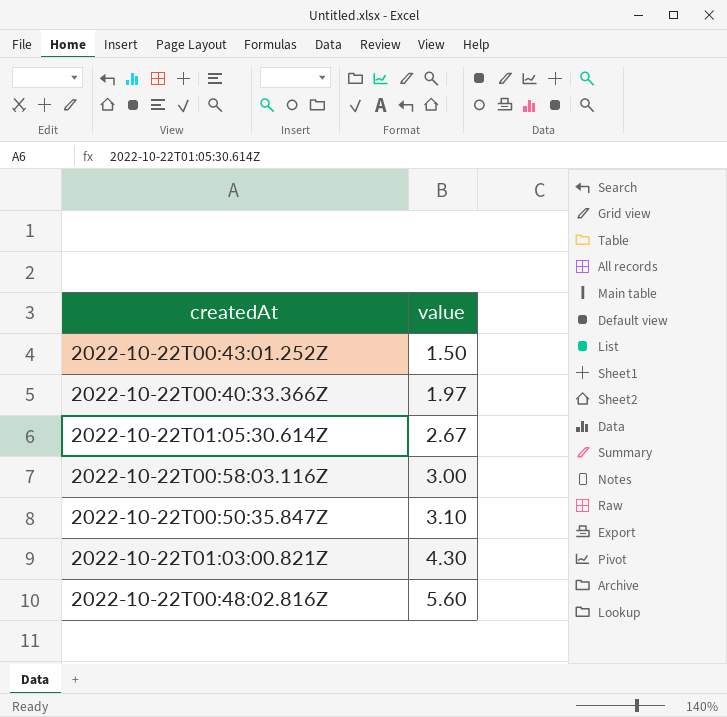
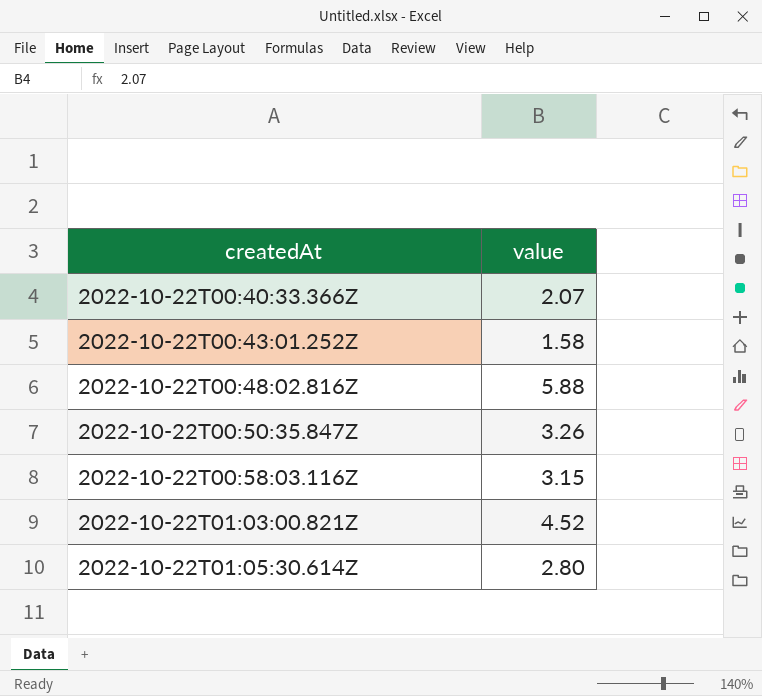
row order: value ascending -> createdAt ascending
2022-10-22T00:40:33.366Z | value: 1.97 -> 2.07
2022-10-22T00:43:01.252Z | value: 1.50 -> 1.58
2022-10-22T00:48:02.816Z | value: 5.60 -> 5.88
2022-10-22T00:50:35.847Z | value: 3.10 -> 3.26
2022-10-22T00:58:03.116Z | value: 3.00 -> 3.15
2022-10-22T01:03:00.821Z | value: 4.30 -> 4.52
2022-10-22T01:05:30.614Z | value: 2.67 -> 2.80

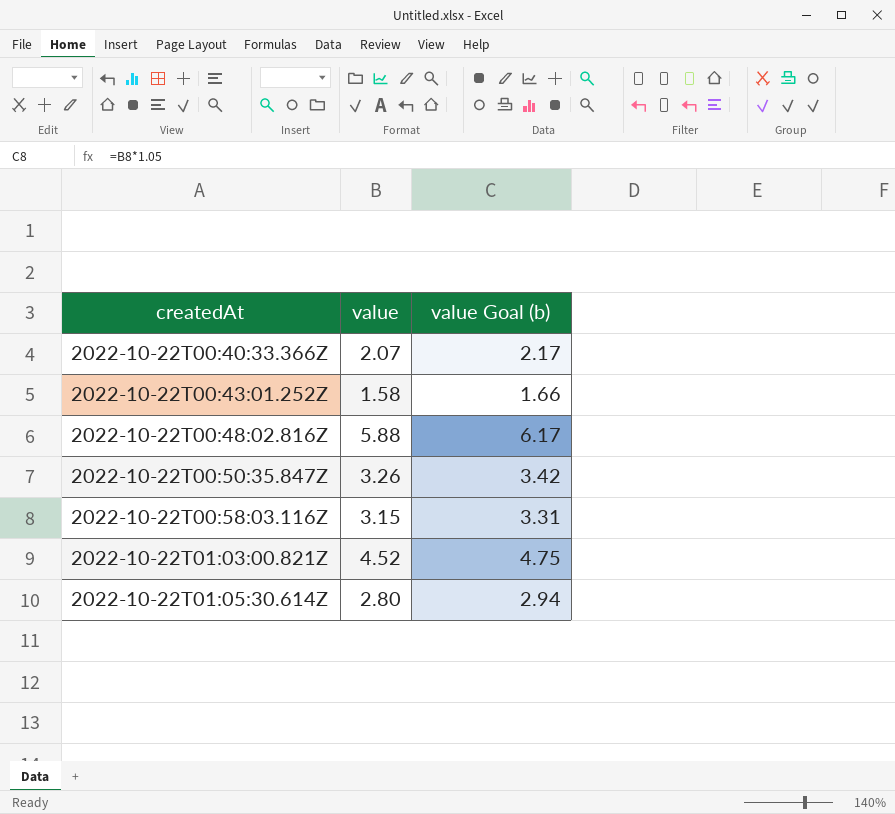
column value Goal (b) | formula: none -> [value] * 1.05

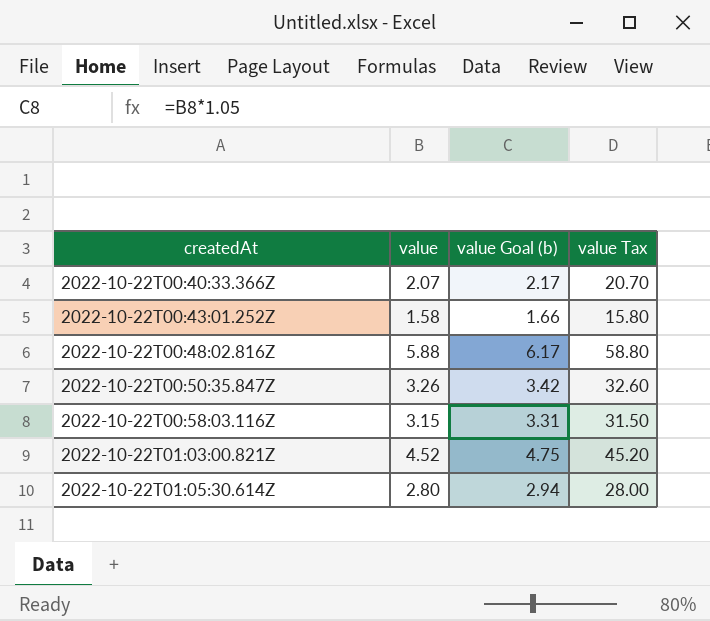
column value Tax | formula: none -> [value] * 10

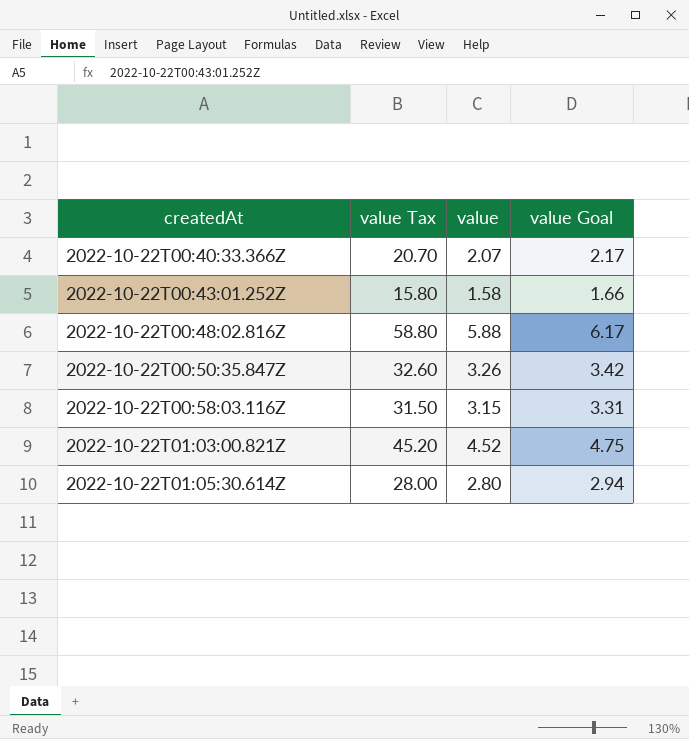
column value Tax | position: 4 -> 2
column name: value Goal (b) -> value Goal

